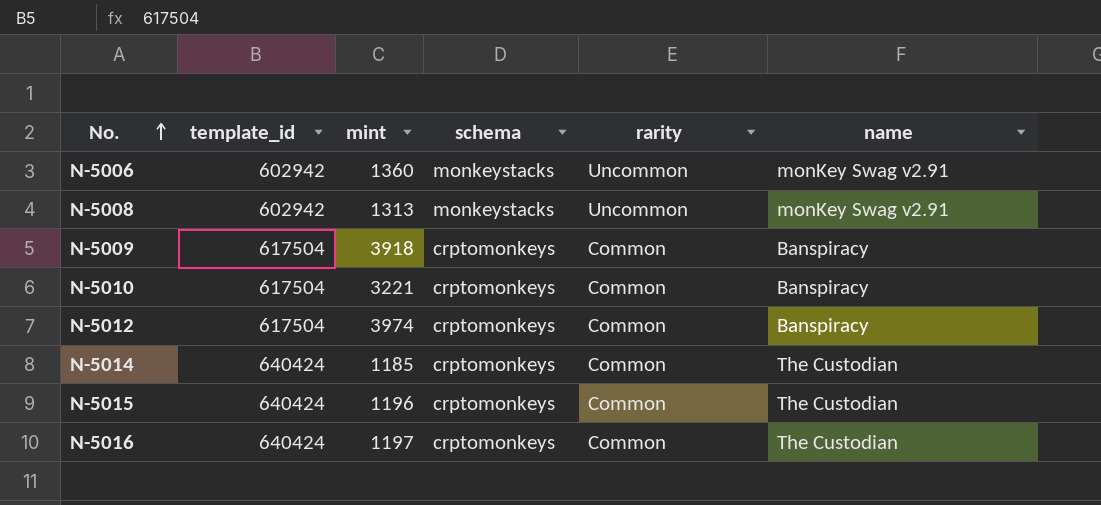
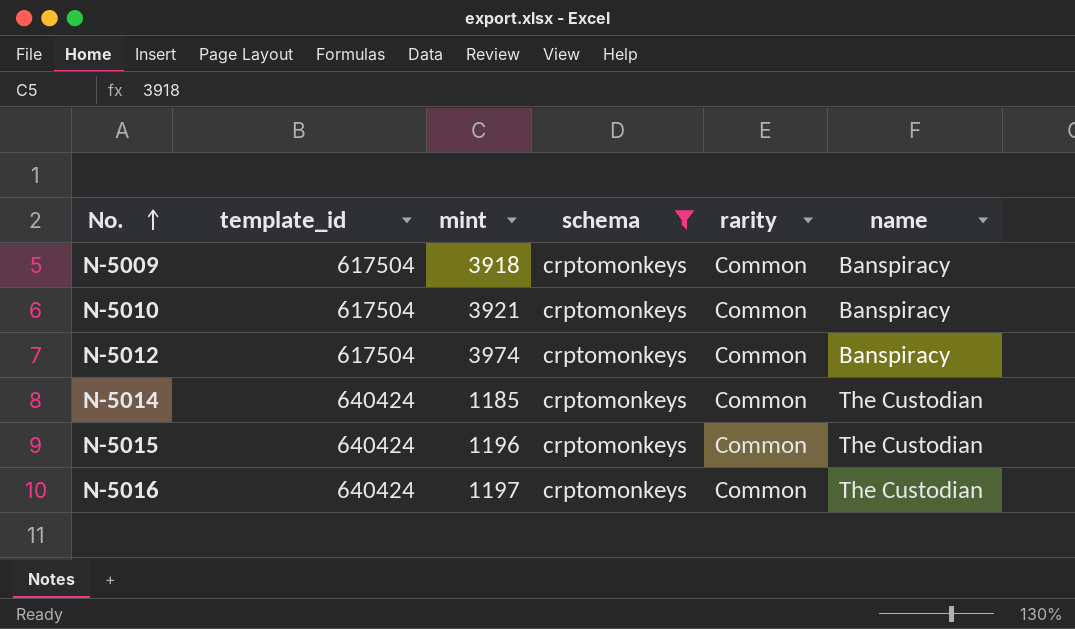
filter: none -> schema = crptomonkeys
N-5010 | mint: 3221 -> 3921

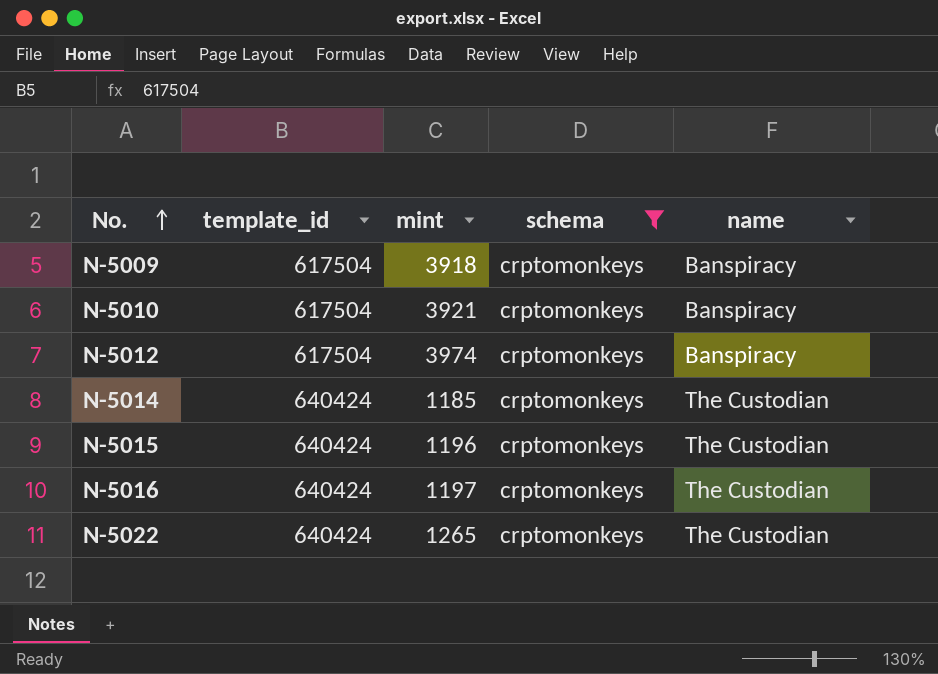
column rarity | position: 5 -> none
row N-5022: none -> 640424 | 1265 | crptomonkeys | The Custodian

